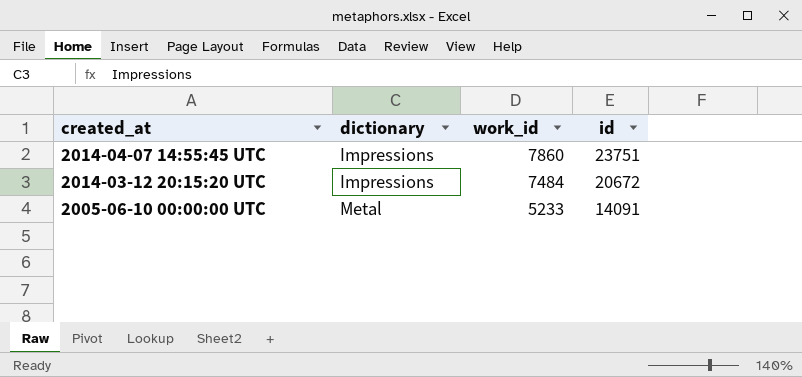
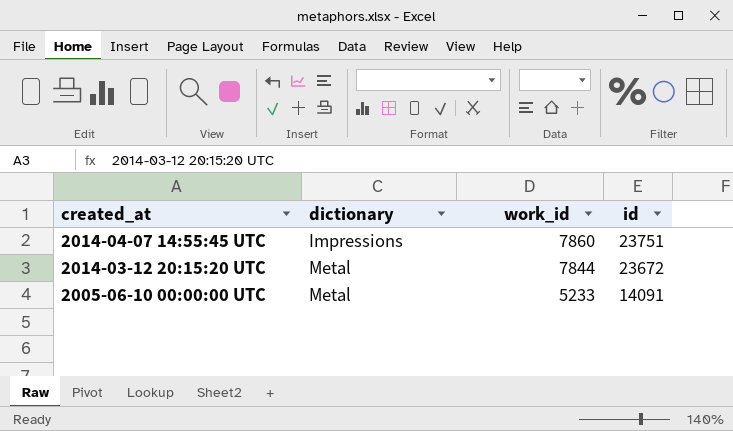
2014-03-12 20:15:20 UTC | dictionary: Impressions -> Metal
2014-03-12 20:15:20 UTC | work_id: 7484 -> 7844
2014-03-12 20:15:20 UTC | id: 20672 -> 23672

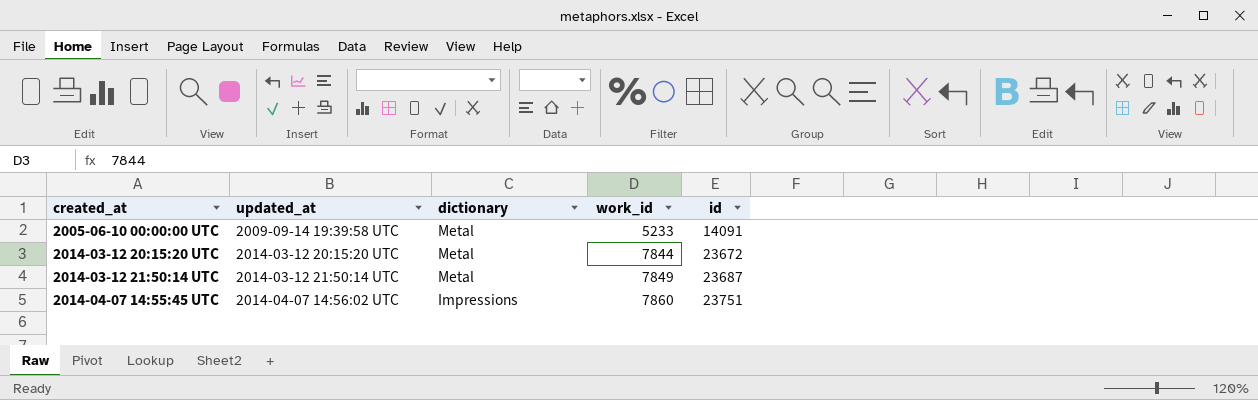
row order: created_at descending -> created_at ascending
column updated_at | position: none -> 2
row 2014-03-12 21:50:14 UTC: none -> 2014-03-12 21:50:14 UTC | Metal | 7849 | 23687

